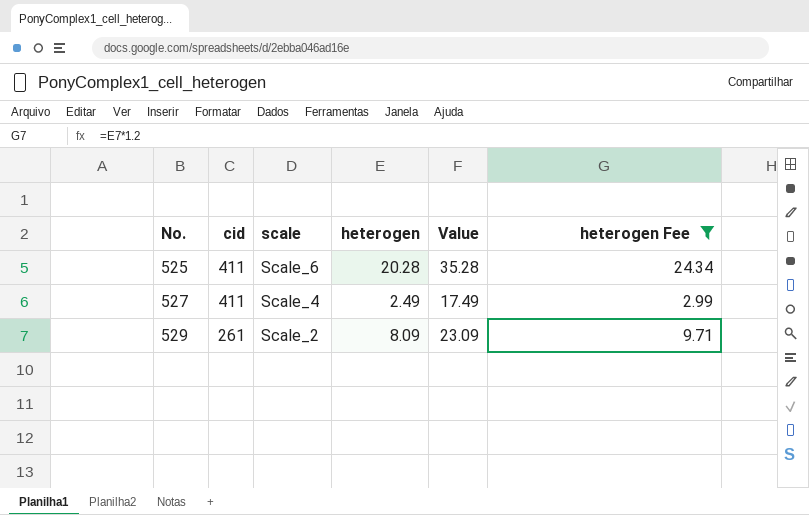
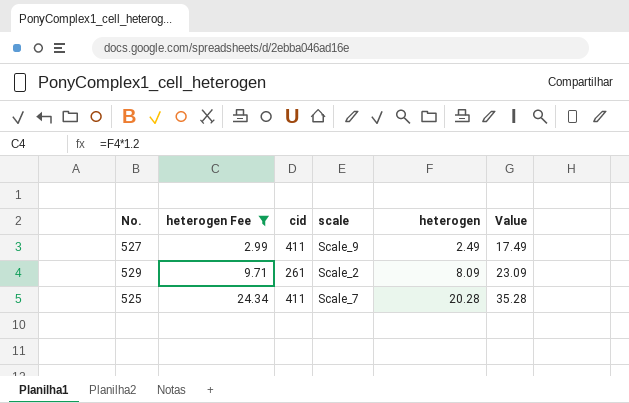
row order: No. ascending -> heterogen Fee ascending
column heterogen Fee | position: 6 -> 2
527 | scale: Scale_4 -> Scale_9
525 | scale: Scale_6 -> Scale_7

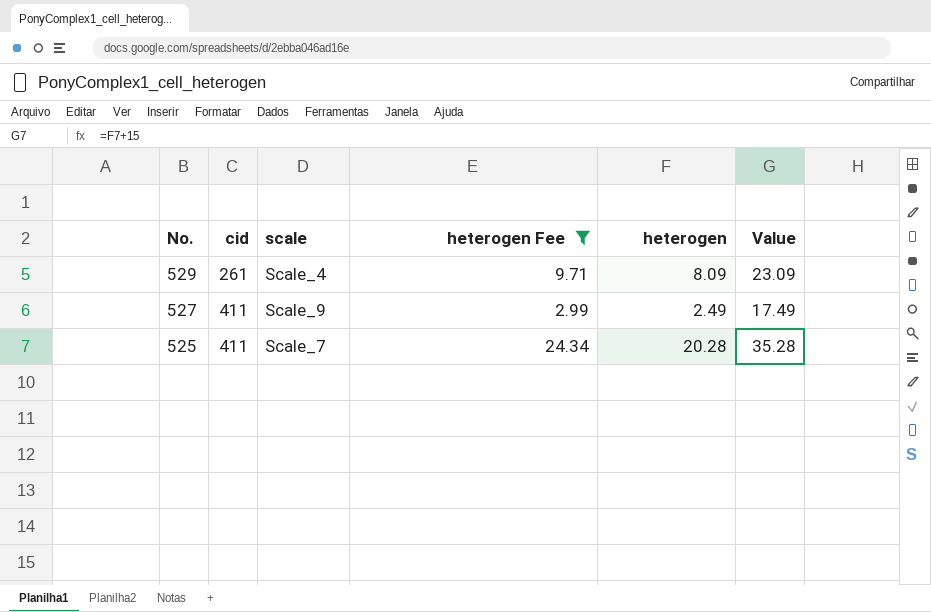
row order: heterogen Fee ascending -> No. descending
column heterogen Fee | position: 2 -> 4
529 | scale: Scale_2 -> Scale_4

